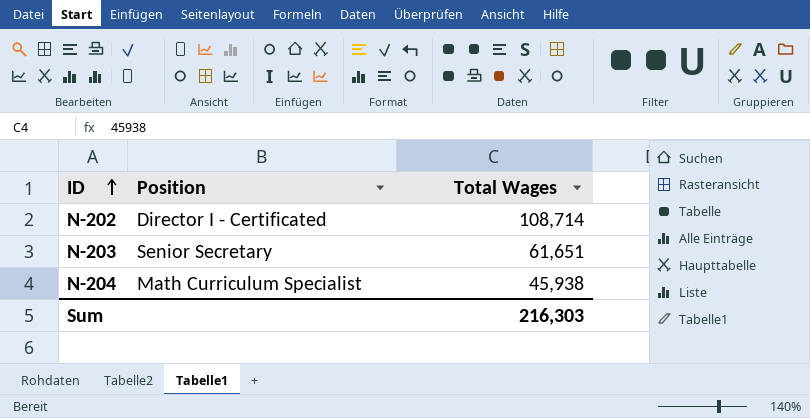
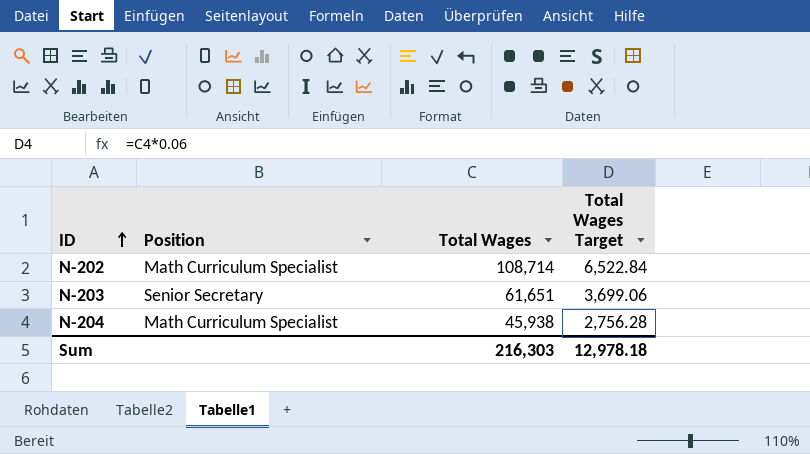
column Total Wages Target | formula: none -> [Total Wages] * 0.06
N-202 | Position: Director I - Certificated -> Math Curriculum Specialist

